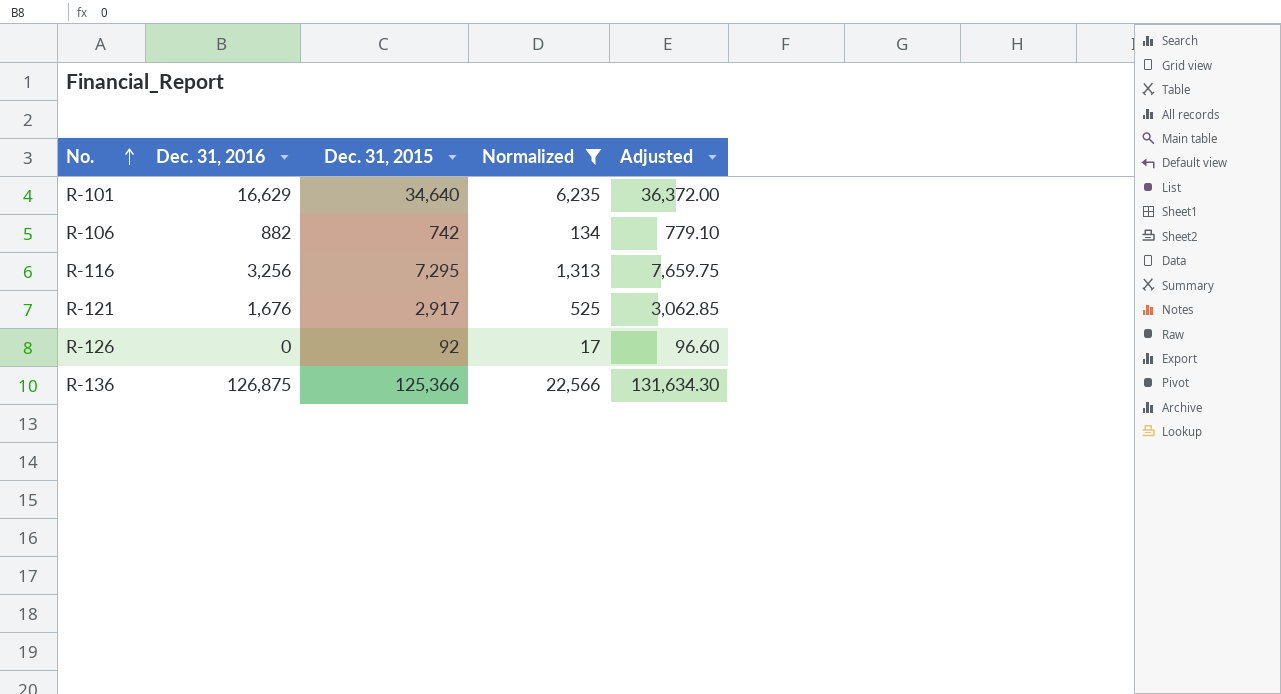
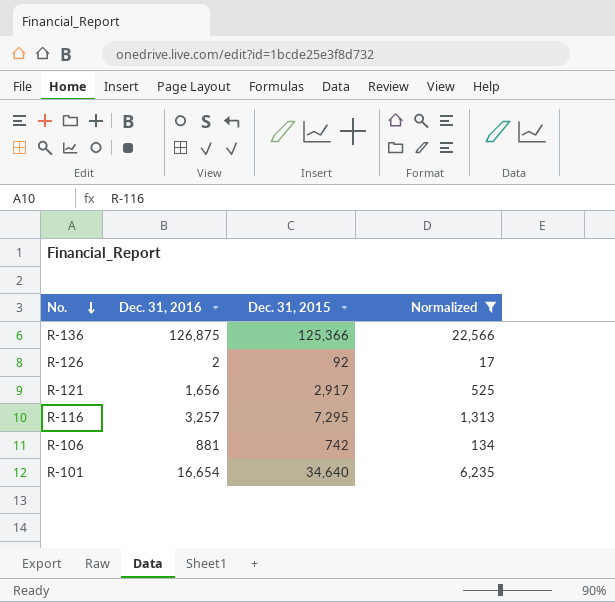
row order: No. ascending -> No. descending
column Adjusted | formula: [Dec. 31, 2015] * 1.05 -> none
R-126 | Dec. 31, 2016: 0 -> 2
R-121 | Dec. 31, 2016: 1,676 -> 1,656
R-116 | Dec. 31, 2016: 3,256 -> 3,257
R-106 | Dec. 31, 2016: 882 -> 881
R-101 | Dec. 31, 2016: 16,629 -> 16,654

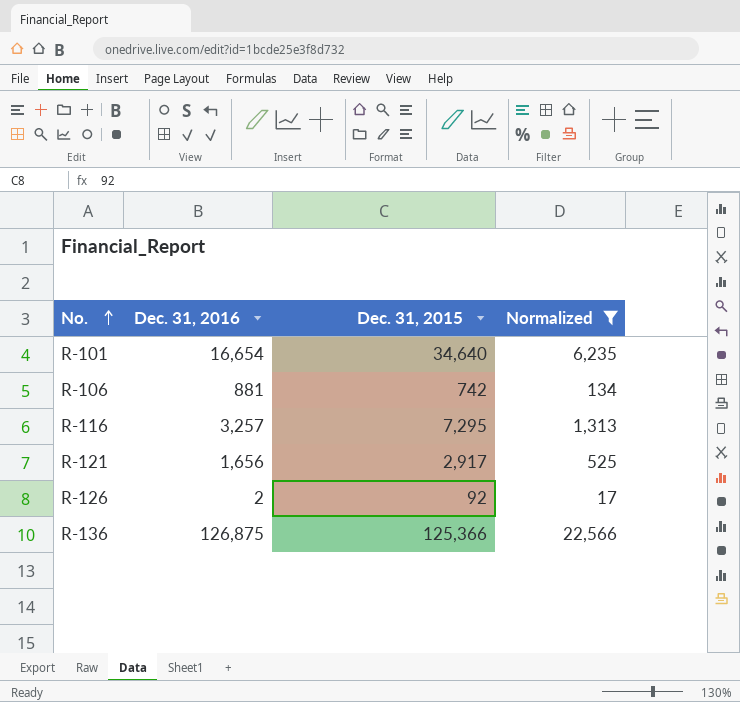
row order: No. descending -> No. ascending

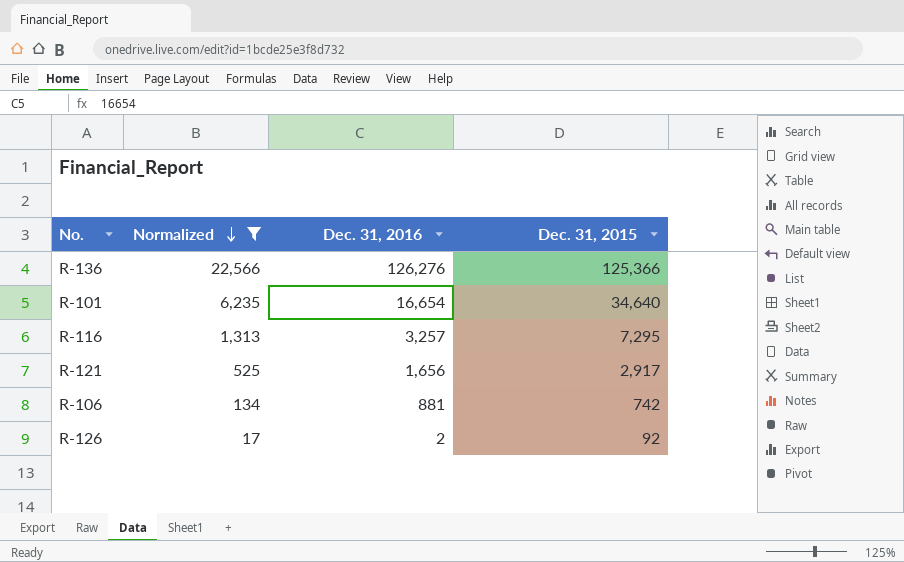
row order: No. ascending -> Normalized descending
column Normalized | position: 4 -> 2
R-136 | Dec. 31, 2016: 126,875 -> 126,276

